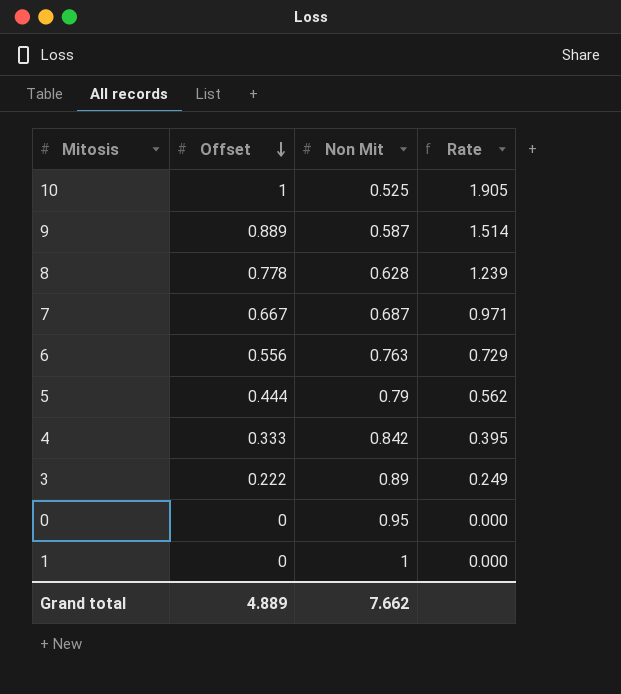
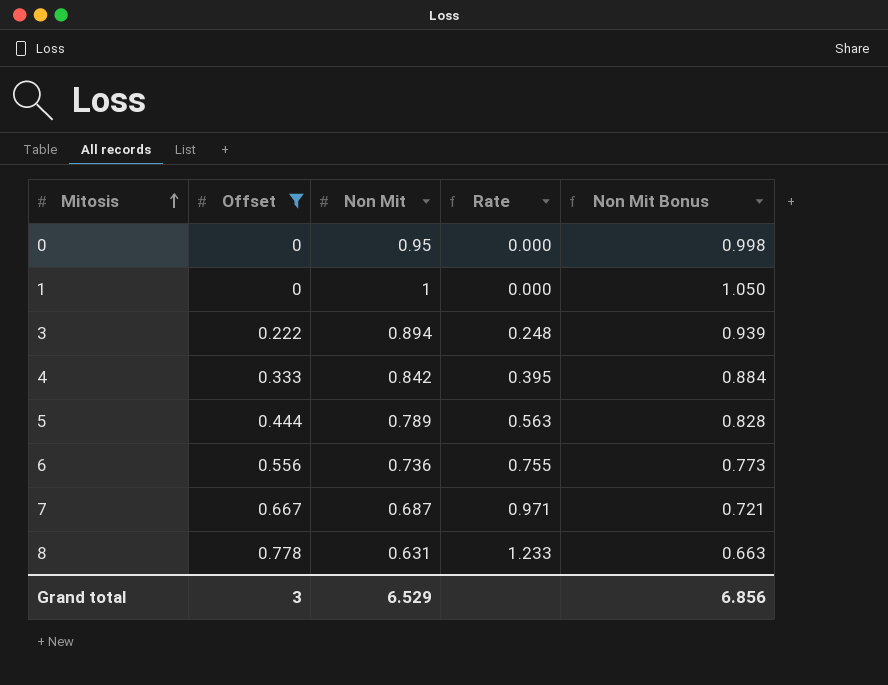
filter: none -> Offset <= 0.778
row order: Offset descending -> Mitosis ascending
column Non Mit Bonus | formula: none -> [Non Mit] * 1.05
3 | Non Mit: 0.89 -> 0.894
3 | Rate: 0.249 -> 0.248
5 | Non Mit: 0.79 -> 0.789
5 | Rate: 0.562 -> 0.563
6 | Non Mit: 0.763 -> 0.736
6 | Rate: 0.729 -> 0.755
8 | Non Mit: 0.628 -> 0.631
8 | Rate: 1.239 -> 1.233
Grand total | Offset: 4.889 -> 3
Grand total | Non Mit: 7.662 -> 6.529

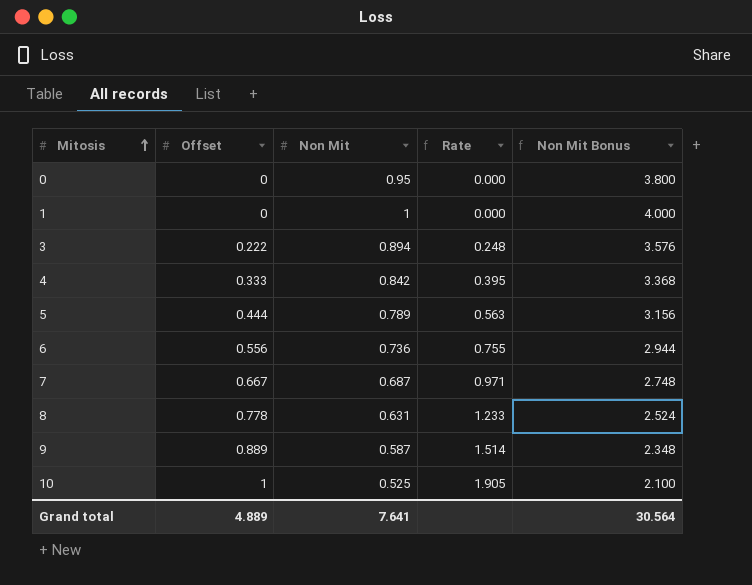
filter: Offset <= 0.778 -> none
column Non Mit Bonus | formula: [Non Mit] * 1.05 -> [Non Mit] * 4
Grand total | Offset: 3 -> 4.889
Grand total | Non Mit: 6.529 -> 7.641
Grand total | Non Mit Bonus: 6.856 -> 30.564

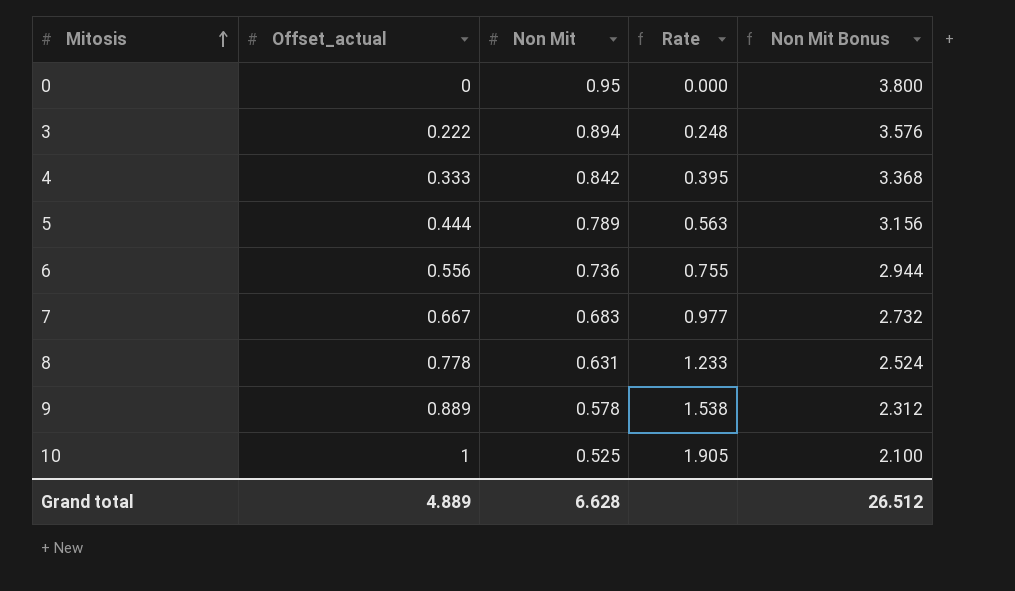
column name: Offset -> Offset_actual
row 1: 0 | 1 | 0.000 | 4.000 -> none
7 | Non Mit: 0.687 -> 0.683
7 | Rate: 0.971 -> 0.977
7 | Non Mit Bonus: 2.748 -> 2.732
9 | Non Mit: 0.587 -> 0.578
9 | Rate: 1.514 -> 1.538
9 | Non Mit Bonus: 2.348 -> 2.312
Grand total | Non Mit: 7.641 -> 6.628
Grand total | Non Mit Bonus: 30.564 -> 26.512

